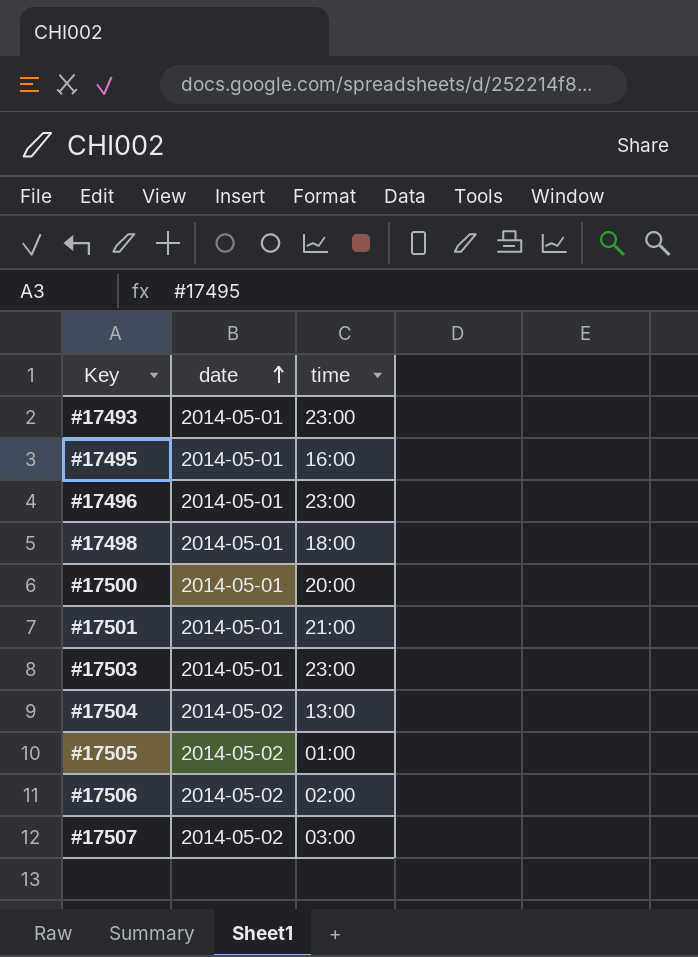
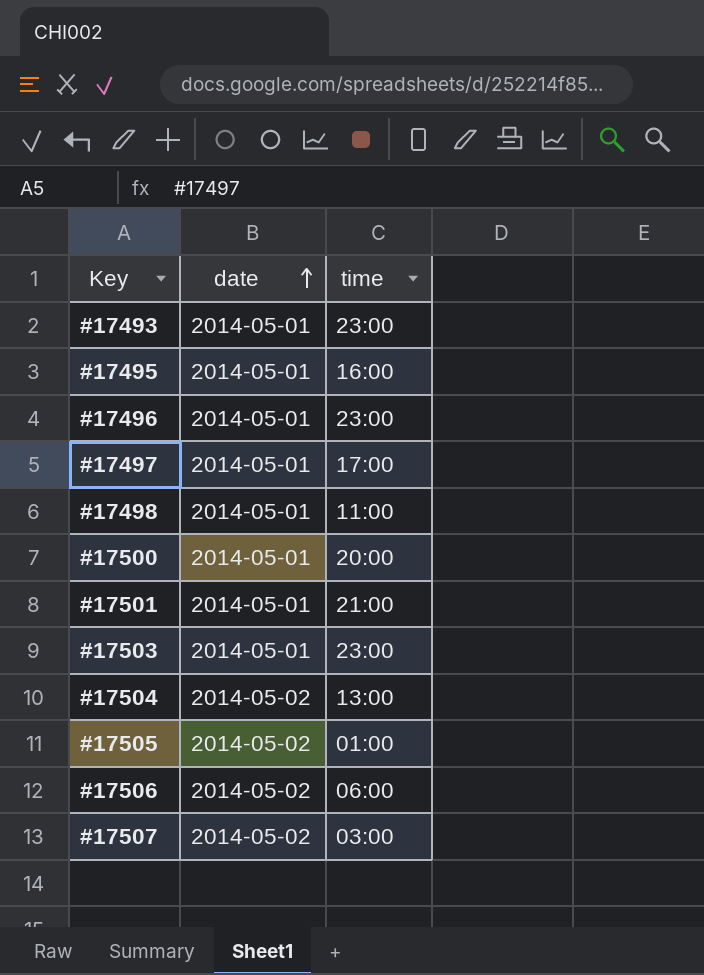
row #17497: none -> 2014-05-01 | 17:00
#17498 | time: 18:00 -> 11:00
#17506 | time: 02:00 -> 06:00

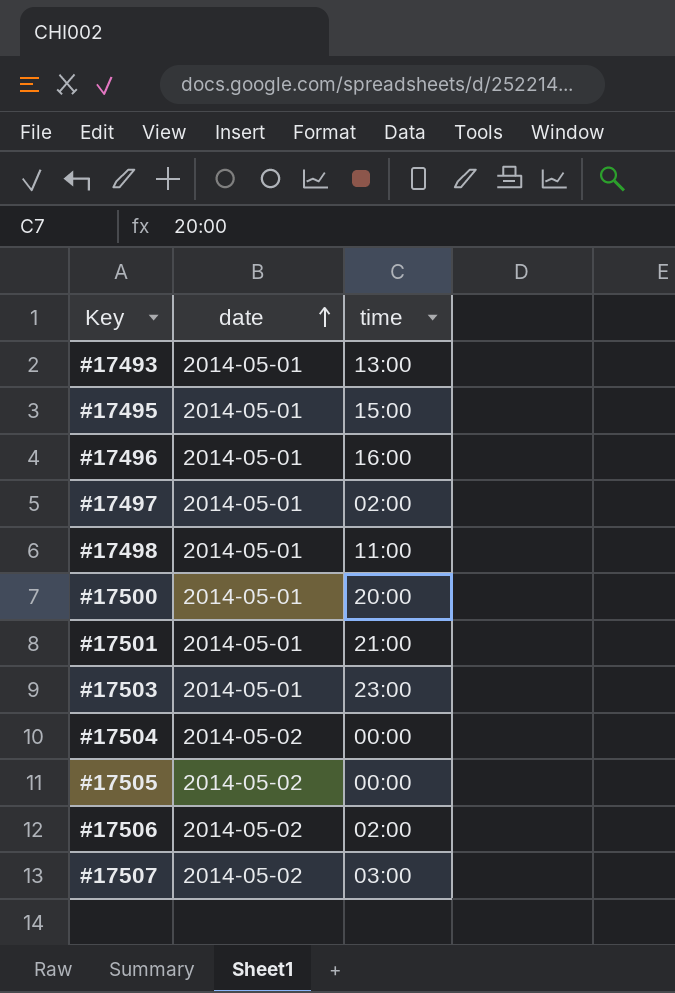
#17493 | time: 23:00 -> 13:00
#17495 | time: 16:00 -> 15:00
#17496 | time: 23:00 -> 16:00
#17497 | time: 17:00 -> 02:00
#17504 | time: 13:00 -> 00:00
#17505 | time: 01:00 -> 00:00
#17506 | time: 06:00 -> 02:00

